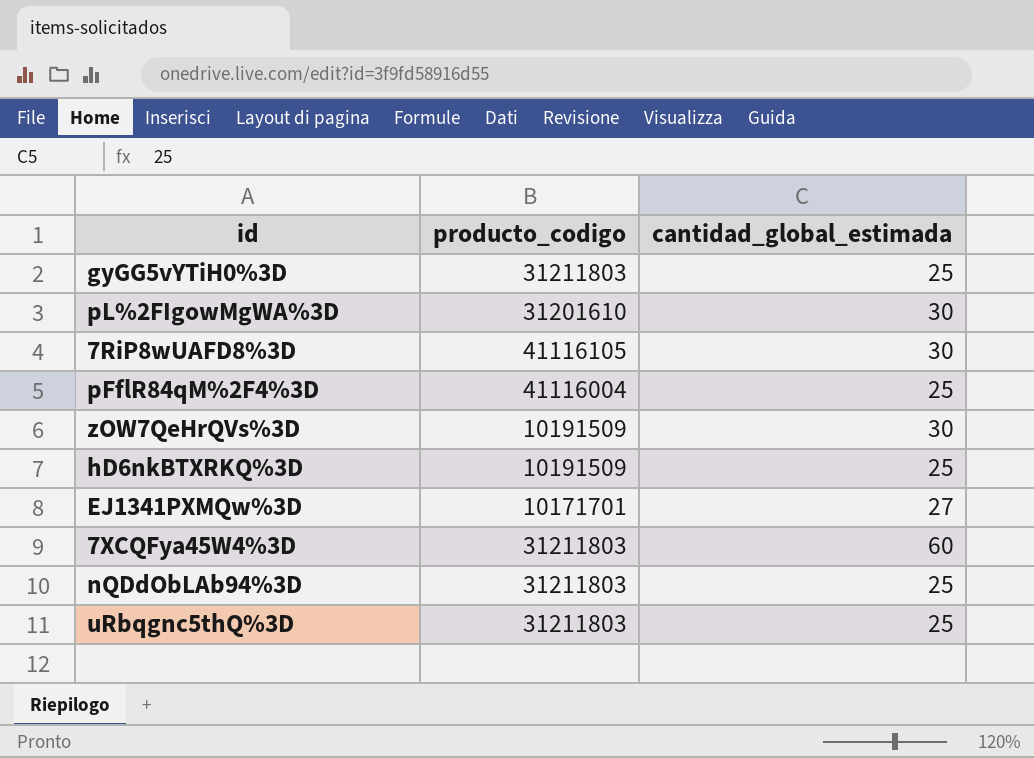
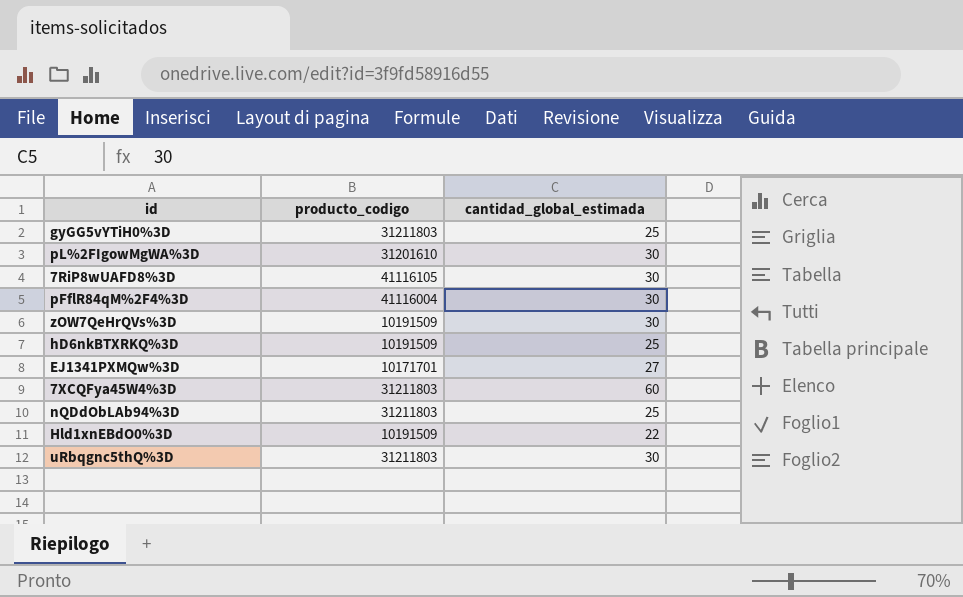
pFflR84qM%2F4%3D | cantidad_global_estimada: 25 -> 30
row Hld1xnEBdO0%3D: none -> 10191509 | 22
uRbqgnc5thQ%3D | cantidad_global_estimada: 25 -> 30

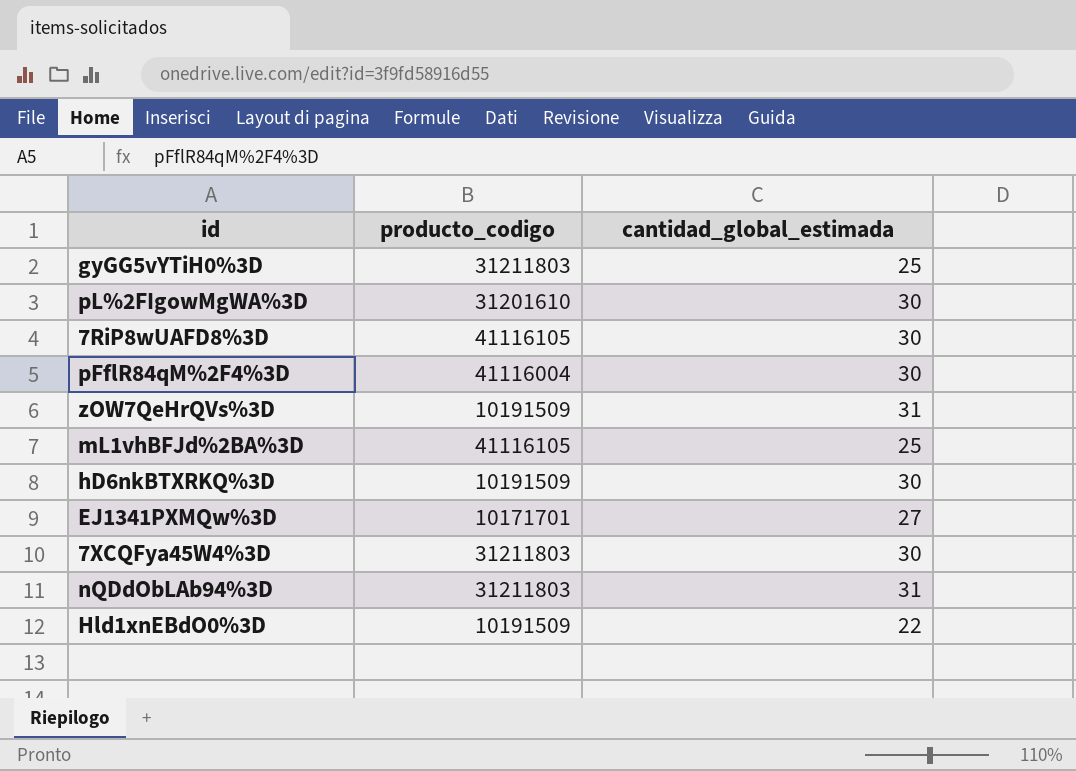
row uRbqgnc5thQ%3D: 31211803 | 30 -> none
zOW7QeHrQVs%3D | cantidad_global_estimada: 30 -> 31
row mL1vhBFJd%2BA%3D: none -> 41116105 | 25
hD6nkBTXRKQ%3D | cantidad_global_estimada: 25 -> 30
7XCQFya45W4%3D | cantidad_global_estimada: 60 -> 30
nQDdObLAb94%3D | cantidad_global_estimada: 25 -> 31

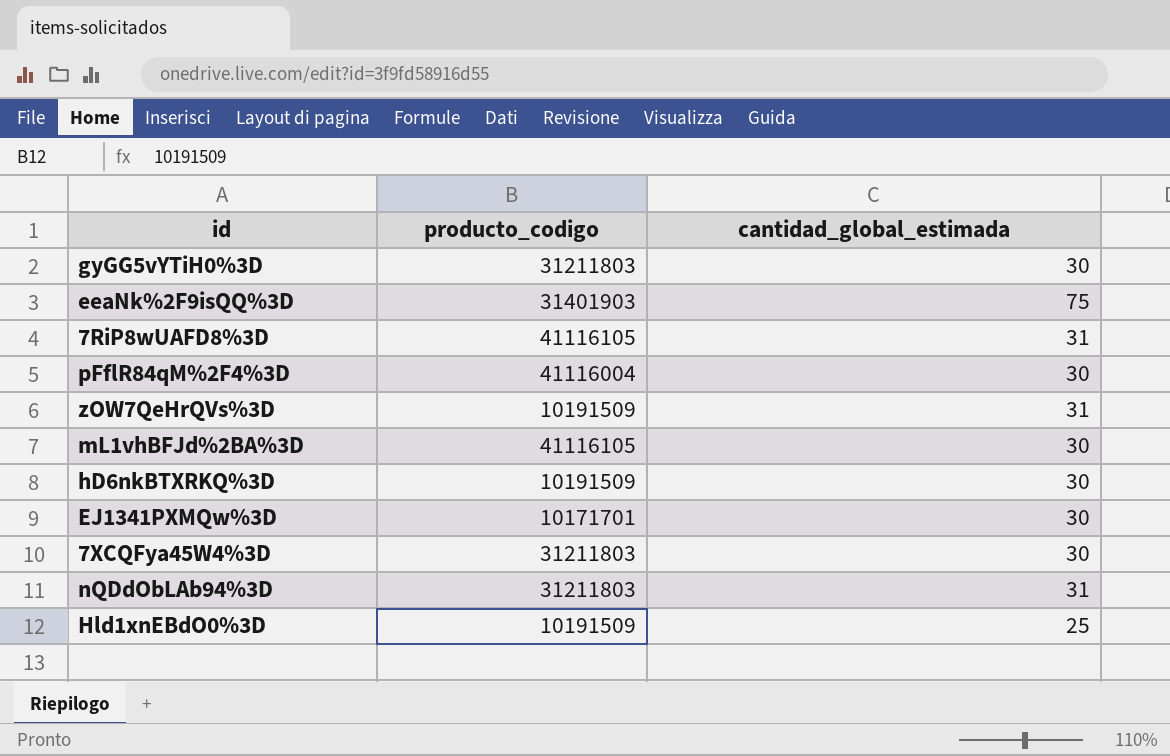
row pL%2FIgowMgWA%3D: 31201610 | 30 -> none
gyGG5vYTiH0%3D | cantidad_global_estimada: 25 -> 30
row eeaNk%2F9isQQ%3D: none -> 31401903 | 75
7RiP8wUAFD8%3D | cantidad_global_estimada: 30 -> 31
mL1vhBFJd%2BA%3D | cantidad_global_estimada: 25 -> 30
EJ1341PXMQw%3D | cantidad_global_estimada: 27 -> 30
Hld1xnEBdO0%3D | cantidad_global_estimada: 22 -> 25

